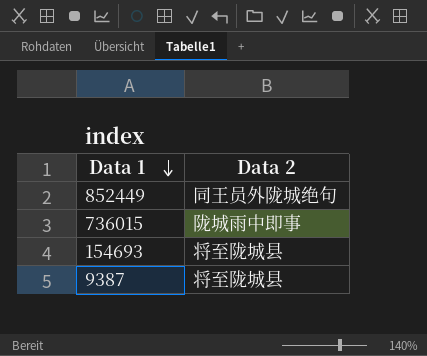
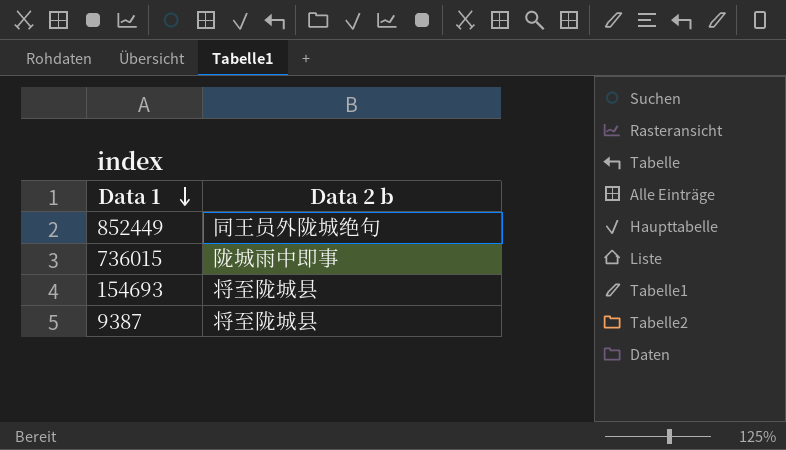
column name: Data 2 -> Data 2 b

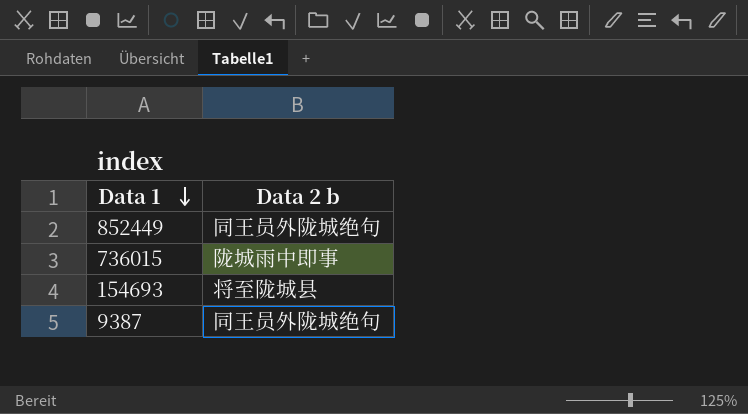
9387 | Data 2 b: 将至陇城县 -> 同王员外陇城绝句

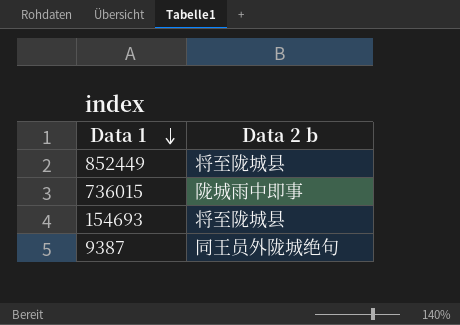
852449 | Data 2 b: 同王员外陇城绝句 -> 将至陇城县

